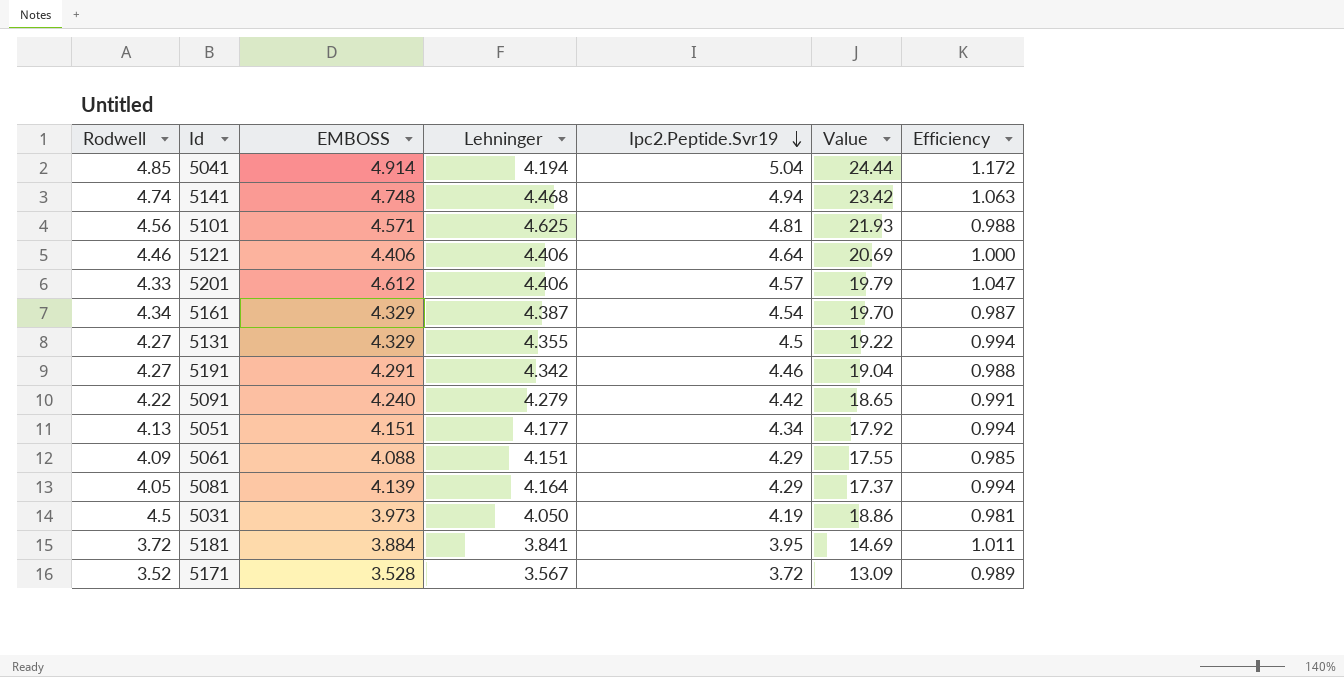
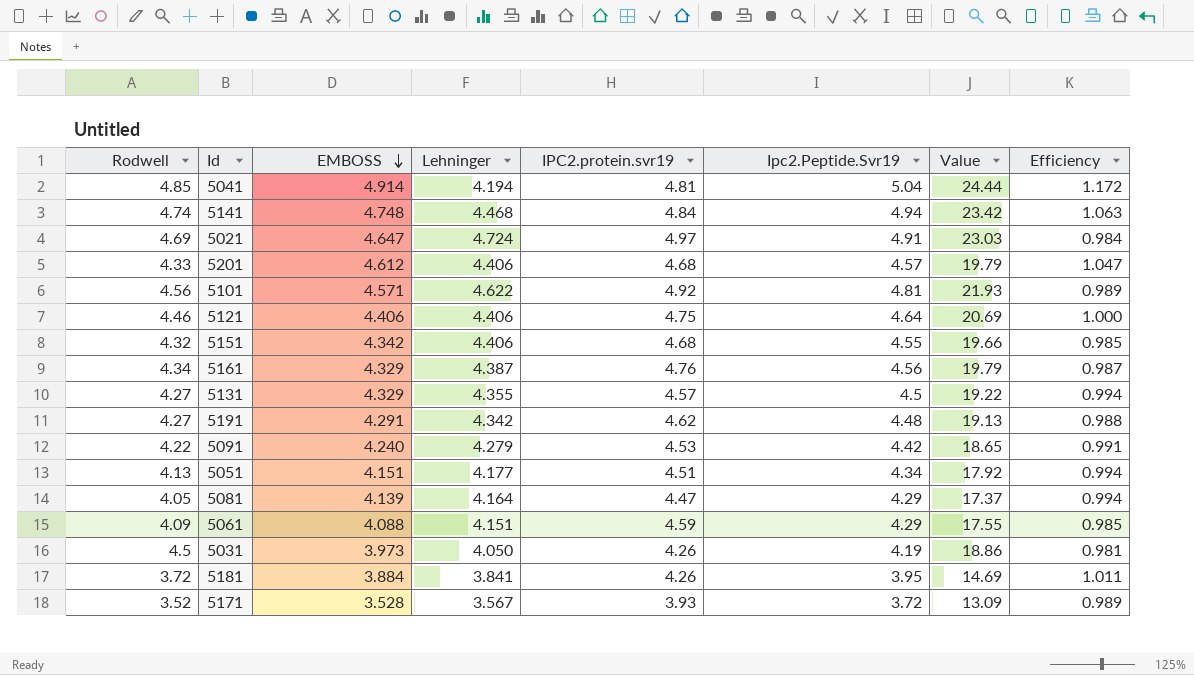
row order: Ipc2.Peptide.Svr19 descending -> EMBOSS descending
column IPC2.protein.svr19 | position: none -> 5
row 5021: none -> 4.69 | 4.647 | 4.724 | 4.97 | 4.91 | 23.03 | 0.984
5101 | Lehninger: 4.625 -> 4.622
5101 | Efficiency: 0.988 -> 0.989
row 5151: none -> 4.32 | 4.342 | 4.406 | 4.68 | 4.55 | 19.66 | 0.985
5161 | Ipc2.Peptide.Svr19: 4.54 -> 4.56
5161 | Value: 19.70 -> 19.79
5191 | Ipc2.Peptide.Svr19: 4.46 -> 4.48
5191 | Value: 19.04 -> 19.13

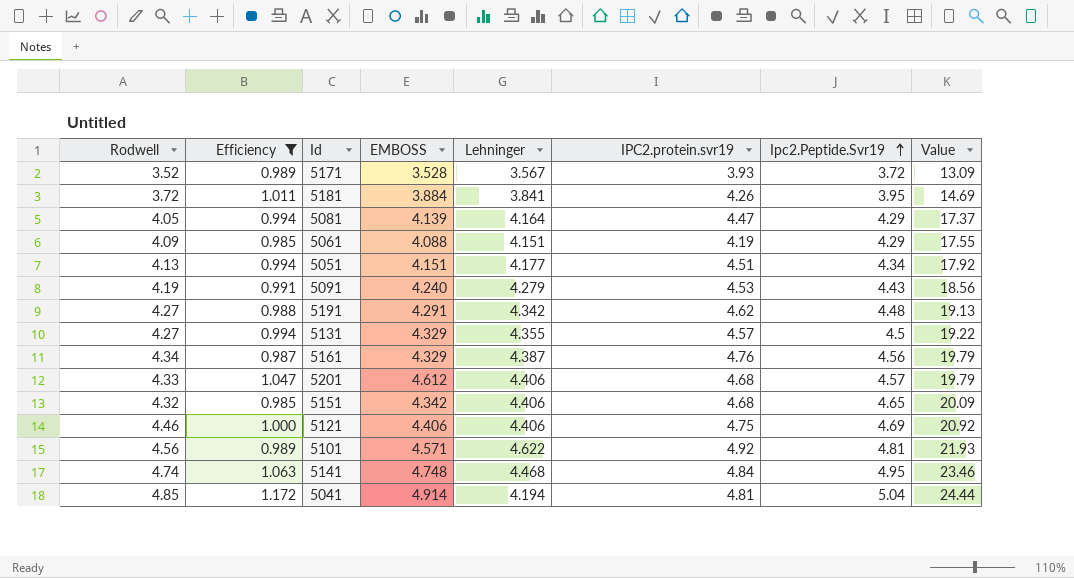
filter: none -> Efficiency >= 0.985
row order: EMBOSS descending -> Ipc2.Peptide.Svr19 ascending
column Efficiency | position: 8 -> 2
5061 | IPC2.protein.svr19: 4.59 -> 4.19
5091 | Rodwell: 4.22 -> 4.19
5091 | Ipc2.Peptide.Svr19: 4.42 -> 4.43
5091 | Value: 18.65 -> 18.56
5151 | Ipc2.Peptide.Svr19: 4.55 -> 4.65
5151 | Value: 19.66 -> 20.09
5121 | Ipc2.Peptide.Svr19: 4.64 -> 4.69
5121 | Value: 20.69 -> 20.92
5141 | Ipc2.Peptide.Svr19: 4.94 -> 4.95
5141 | Value: 23.42 -> 23.46

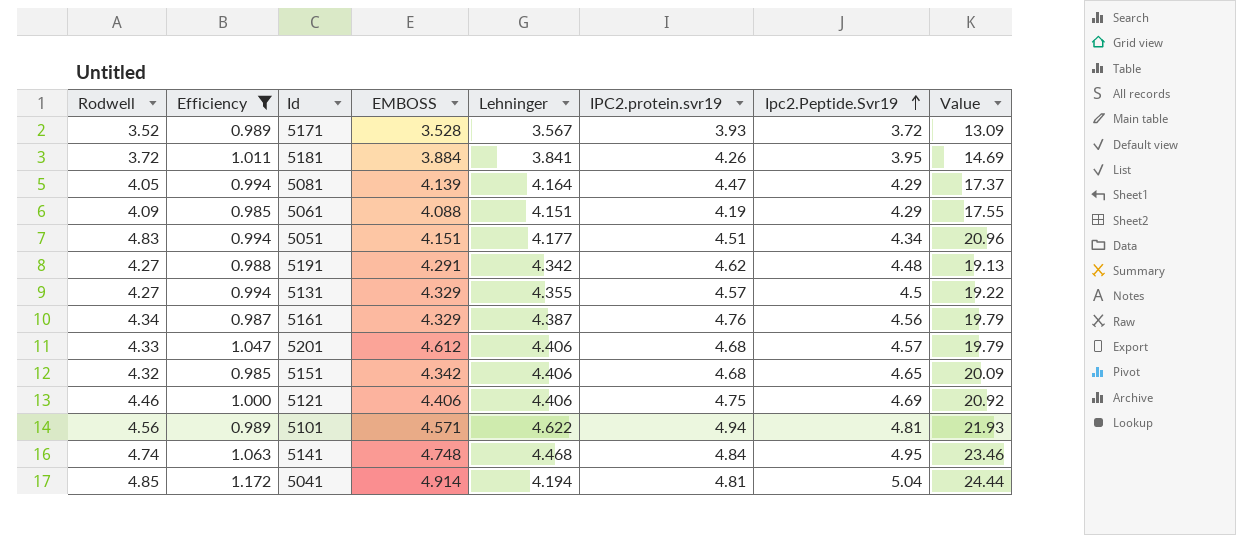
row 5091: 4.19 | 0.991 | 4.240 | 4.279 | 4.53 | 4.43 | 18.56 -> none
5051 | Rodwell: 4.13 -> 4.83
5051 | Value: 17.92 -> 20.96
5101 | IPC2.protein.svr19: 4.92 -> 4.94

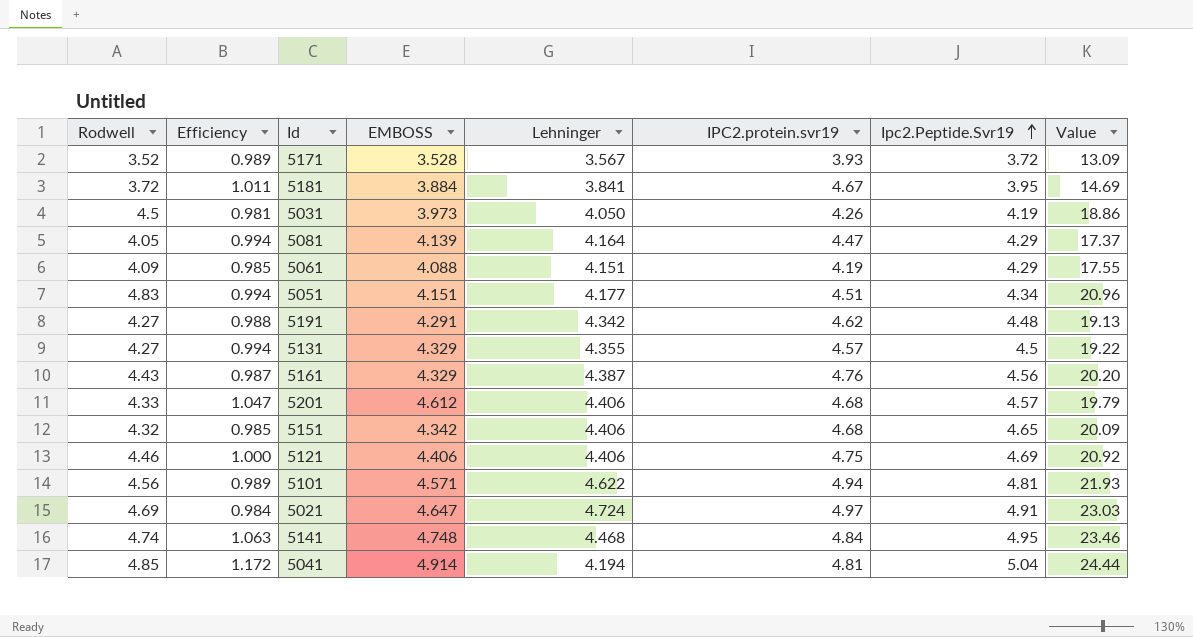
filter: Efficiency >= 0.985 -> none
5181 | IPC2.protein.svr19: 4.26 -> 4.67
5161 | Rodwell: 4.34 -> 4.43
5161 | Value: 19.79 -> 20.20

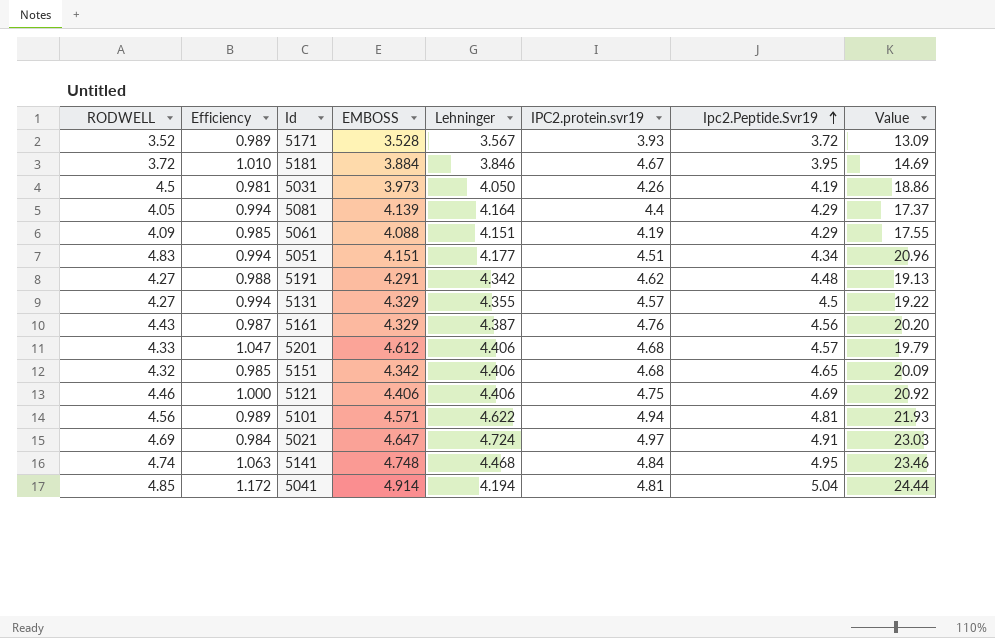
column name: Rodwell -> RODWELL
5181 | Efficiency: 1.011 -> 1.010
5181 | Lehninger: 3.841 -> 3.846
5081 | IPC2.protein.svr19: 4.47 -> 4.4

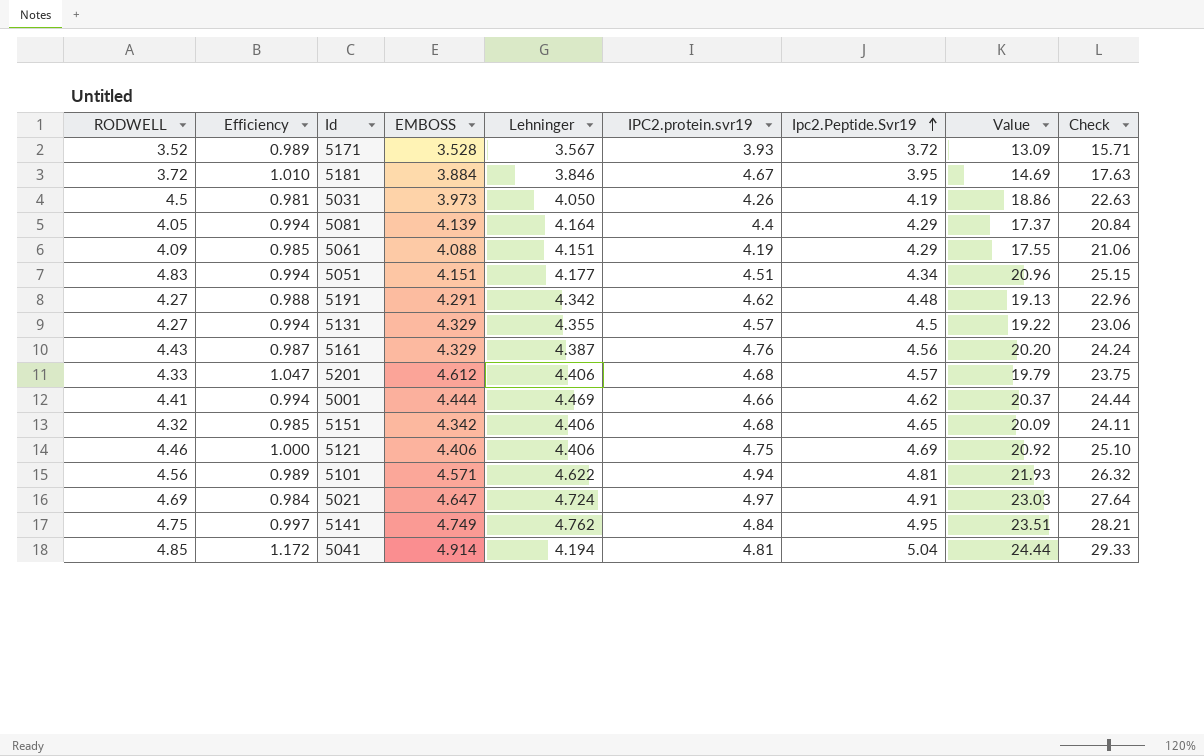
column Check | formula: none -> [Value] * 1.2
row 5001: none -> 4.41 | 0.994 | 4.444 | 4.469 | 4.66 | 4.62 | 20.37 | 24.44
5141 | RODWELL: 4.74 -> 4.75
5141 | Efficiency: 1.063 -> 0.997
5141 | EMBOSS: 4.748 -> 4.749
5141 | Lehninger: 4.468 -> 4.762
5141 | Value: 23.46 -> 23.51

